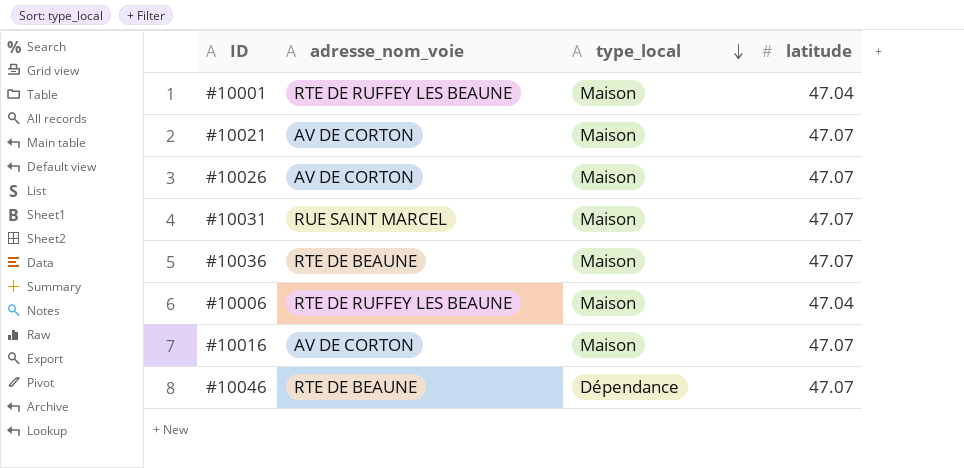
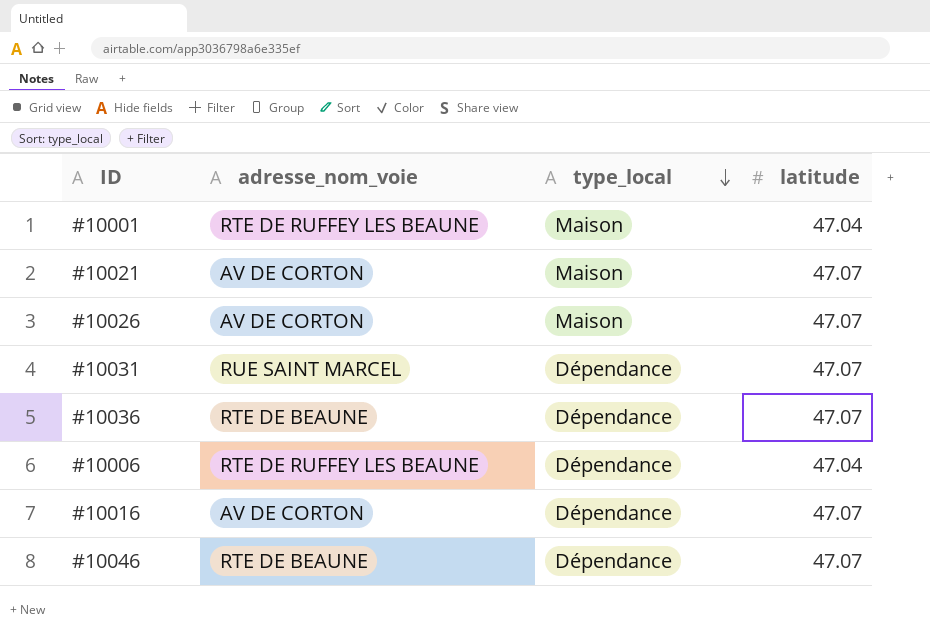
#10031 | type_local: Maison -> Dépendance
#10036 | type_local: Maison -> Dépendance
#10006 | type_local: Maison -> Dépendance
#10016 | type_local: Maison -> Dépendance

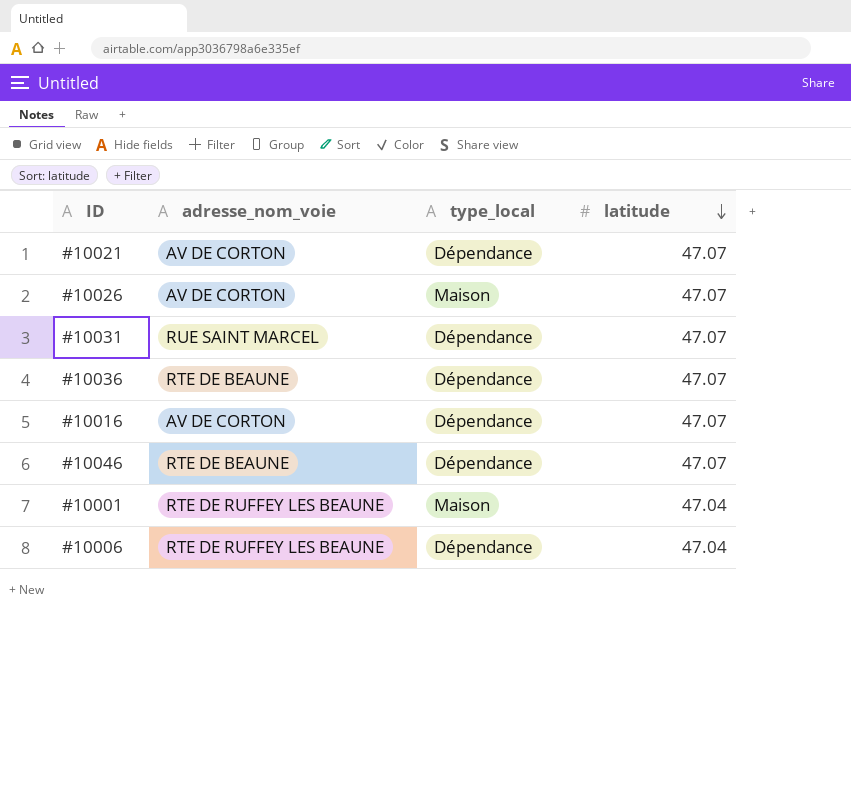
row order: type_local descending -> latitude descending
#10021 | type_local: Maison -> Dépendance

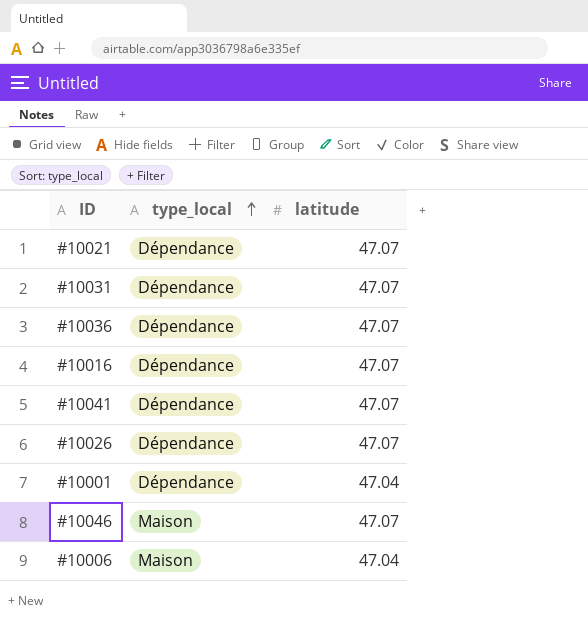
row order: latitude descending -> type_local ascending
column adresse_nom_voie | position: 2 -> none
row #10041: none -> Dépendance | 47.07
#10026 | type_local: Maison -> Dépendance
#10001 | type_local: Maison -> Dépendance
#10046 | type_local: Dépendance -> Maison
#10006 | type_local: Dépendance -> Maison

